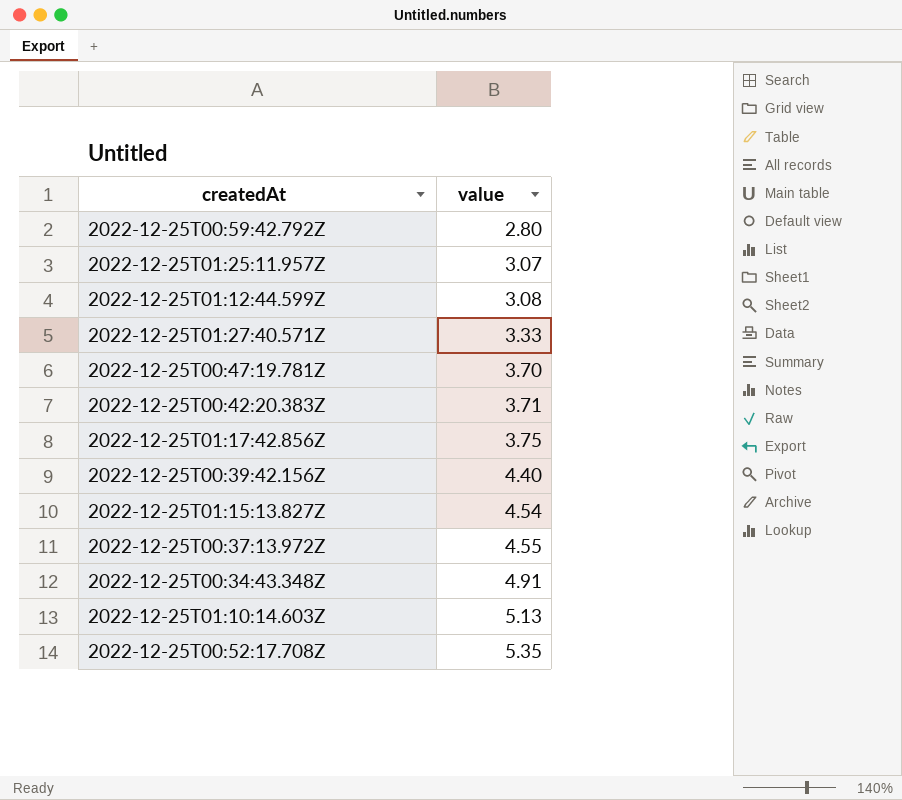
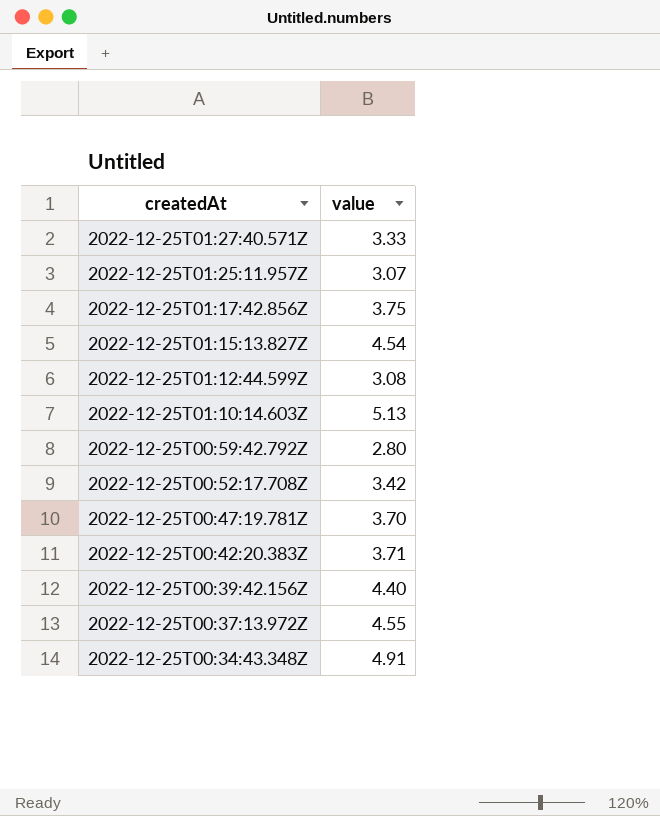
row order: value ascending -> createdAt descending
2022-12-25T00:52:17.708Z | value: 5.35 -> 3.42

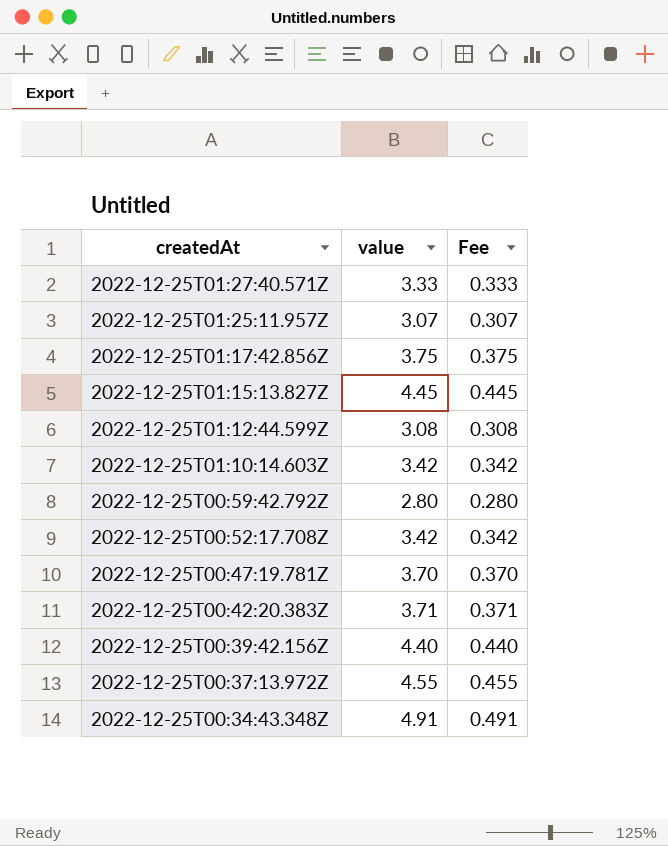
column Fee | formula: none -> [value] * 0.1
2022-12-25T01:15:13.827Z | value: 4.54 -> 4.45
2022-12-25T01:10:14.603Z | value: 5.13 -> 3.42

